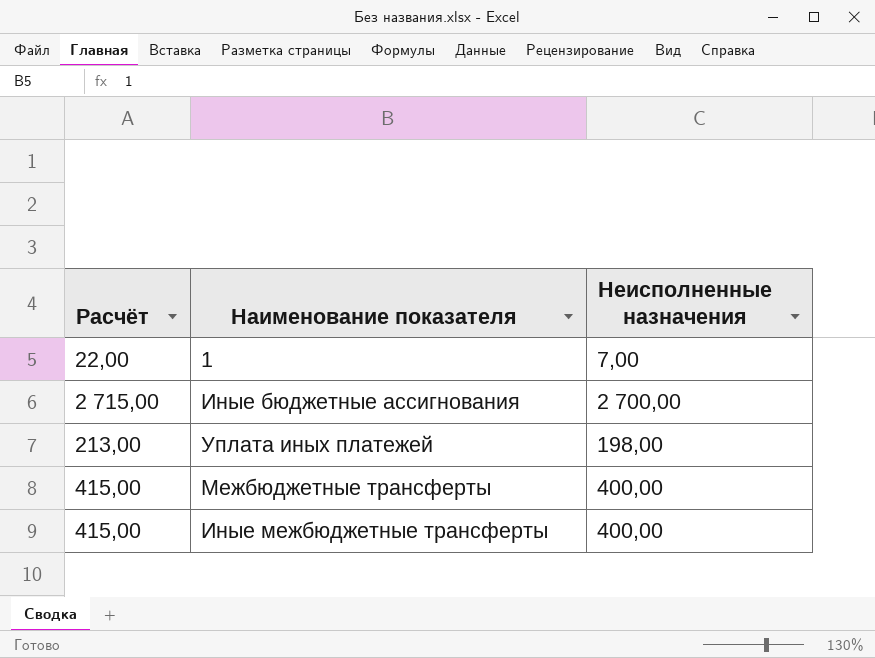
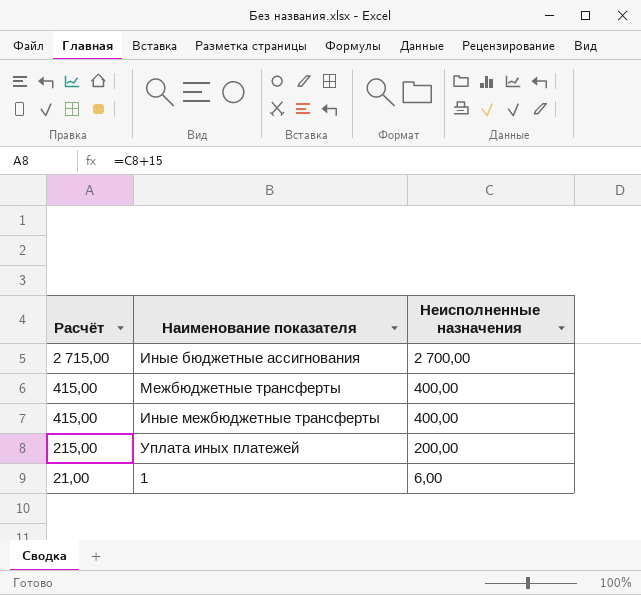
row order: none -> Расчёт descending
Уплата иных платежей | Расчёт: 213,00 -> 215,00
Уплата иных платежей | Неисполненные назначения: 198,00 -> 200,00
1 | Расчёт: 22,00 -> 21,00
1 | Неисполненные назначения: 7,00 -> 6,00

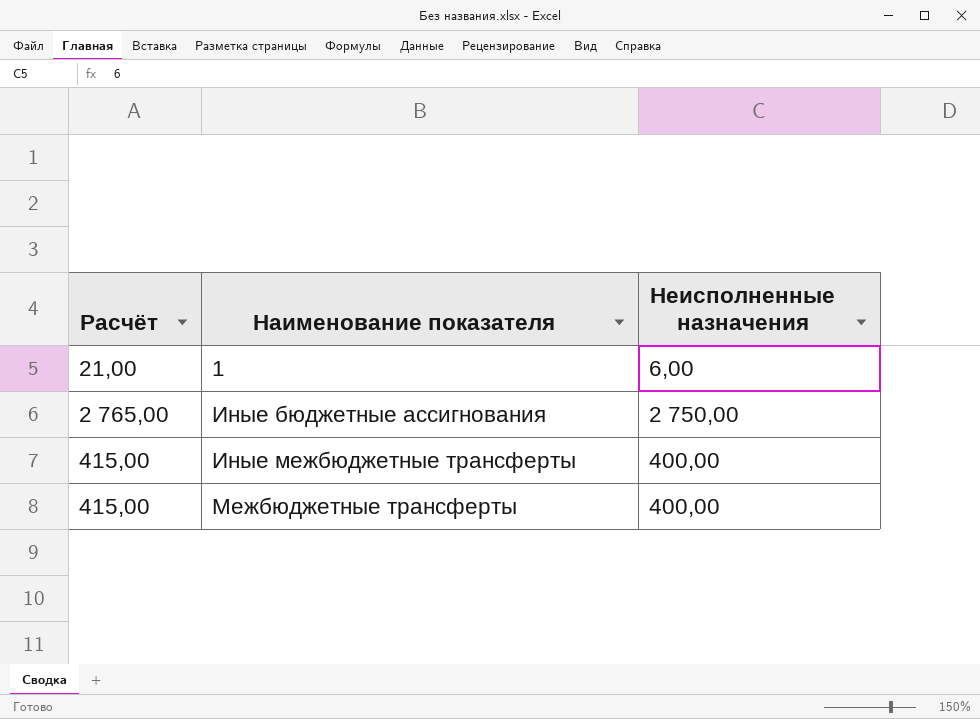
row order: Расчёт descending -> Наименование показателя ascending
row Уплата иных платежей: 215,00 | 200,00 -> none
Иные бюджетные ассигнования | Расчёт: 2 715,00 -> 2 765,00
Иные бюджетные ассигнования | Неисполненные назначения: 2 700,00 -> 2 750,00

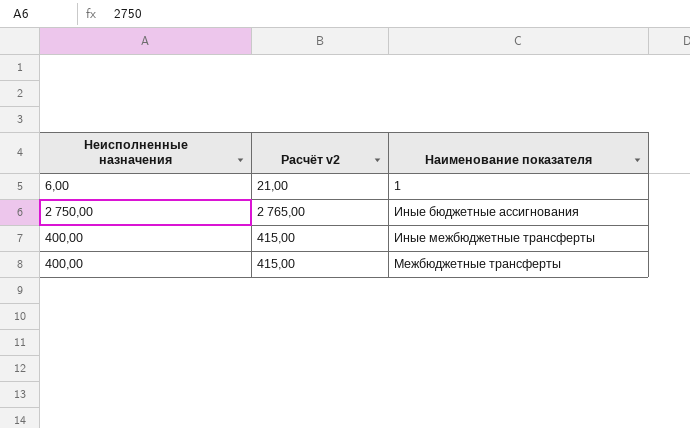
column Неисполненные назначения | position: 3 -> 1
column name: Расчёт -> Расчёт v2

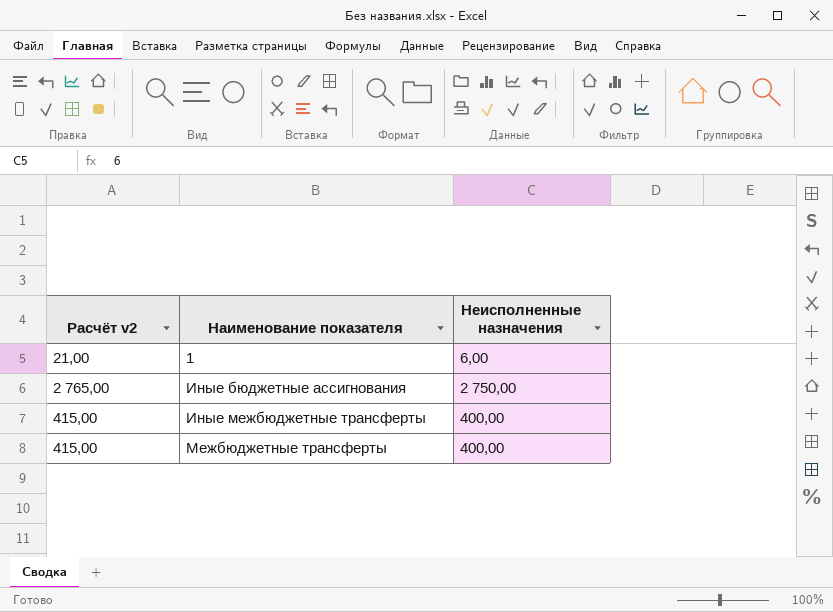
column Неисполненные назначения | position: 1 -> 3

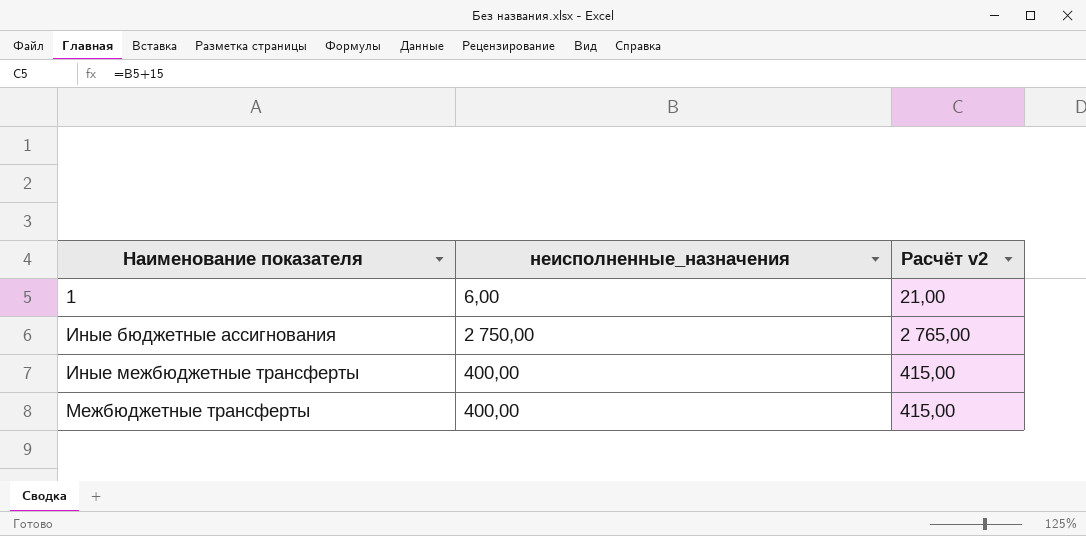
column name: Неисполненные назначения -> неисполненные_назначения
column Расчёт v2 | position: 1 -> 3

